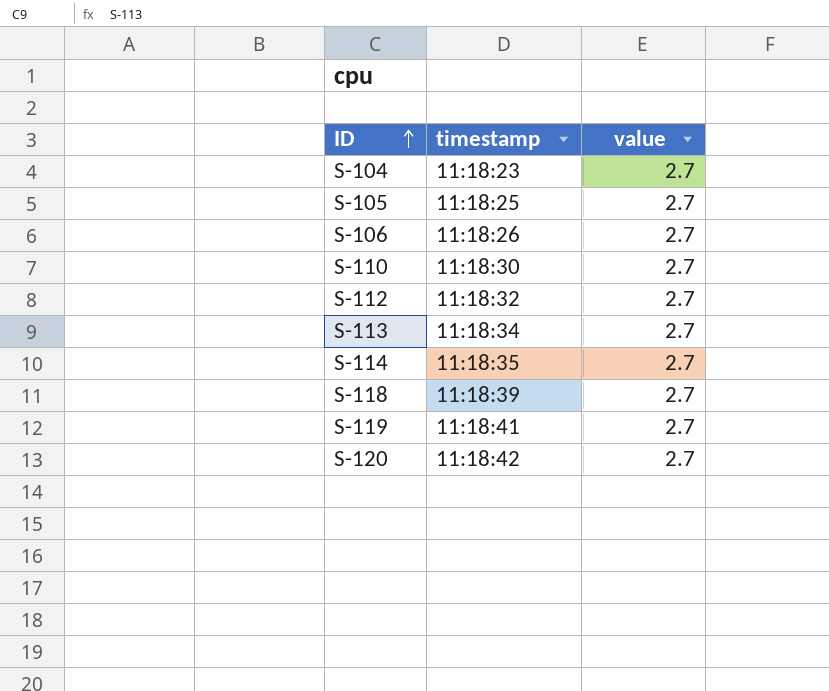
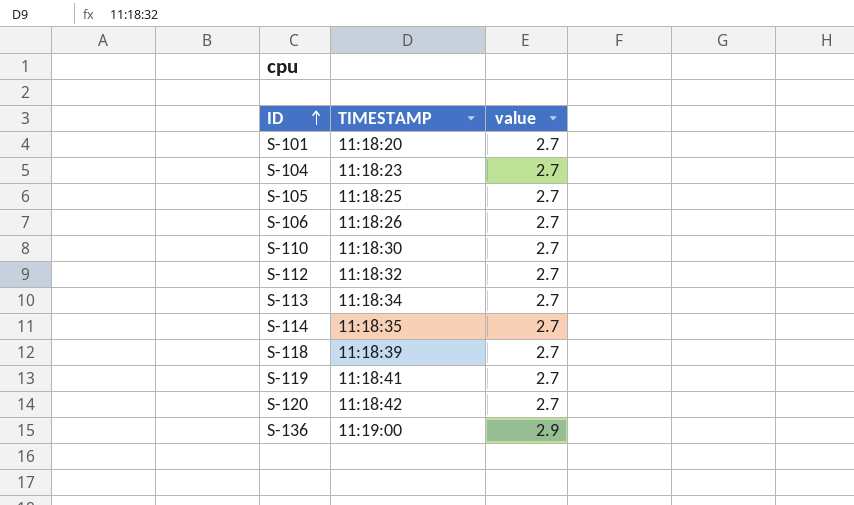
column name: timestamp -> TIMESTAMP
row S-101: none -> 11:18:20 | 2.7
row S-136: none -> 11:19:00 | 2.9

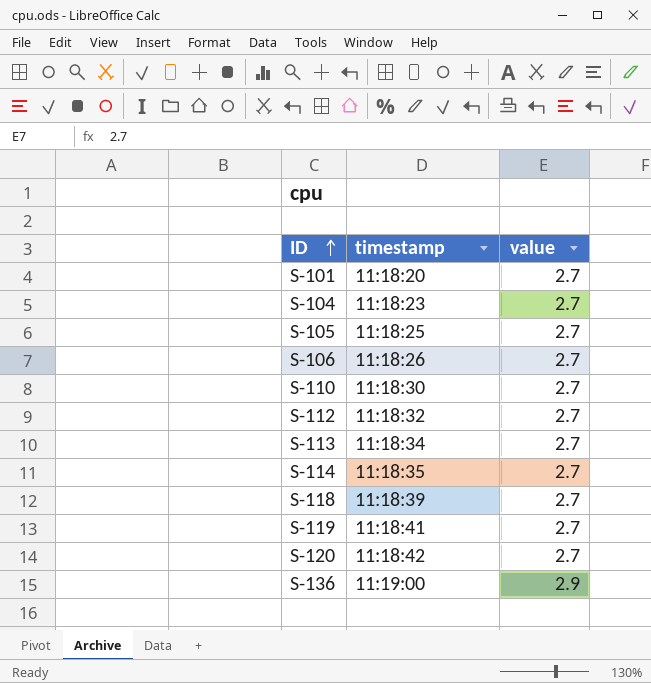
column name: TIMESTAMP -> timestamp

